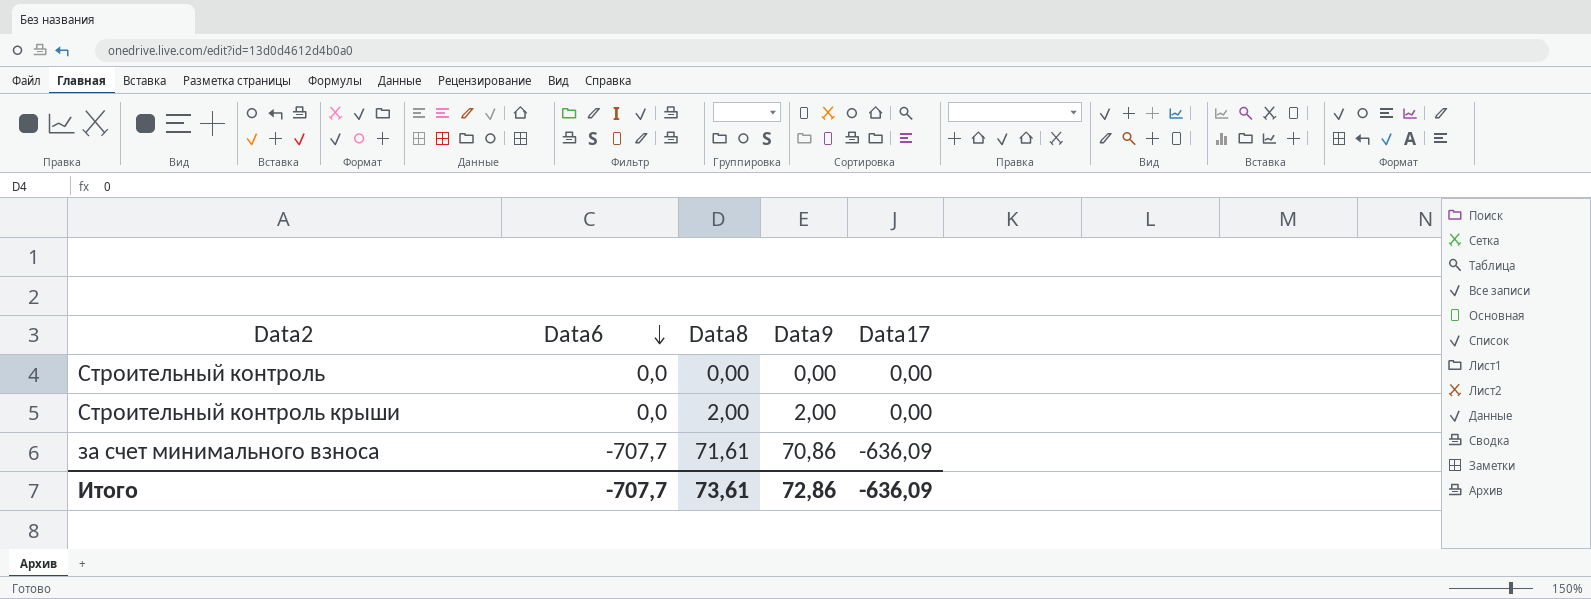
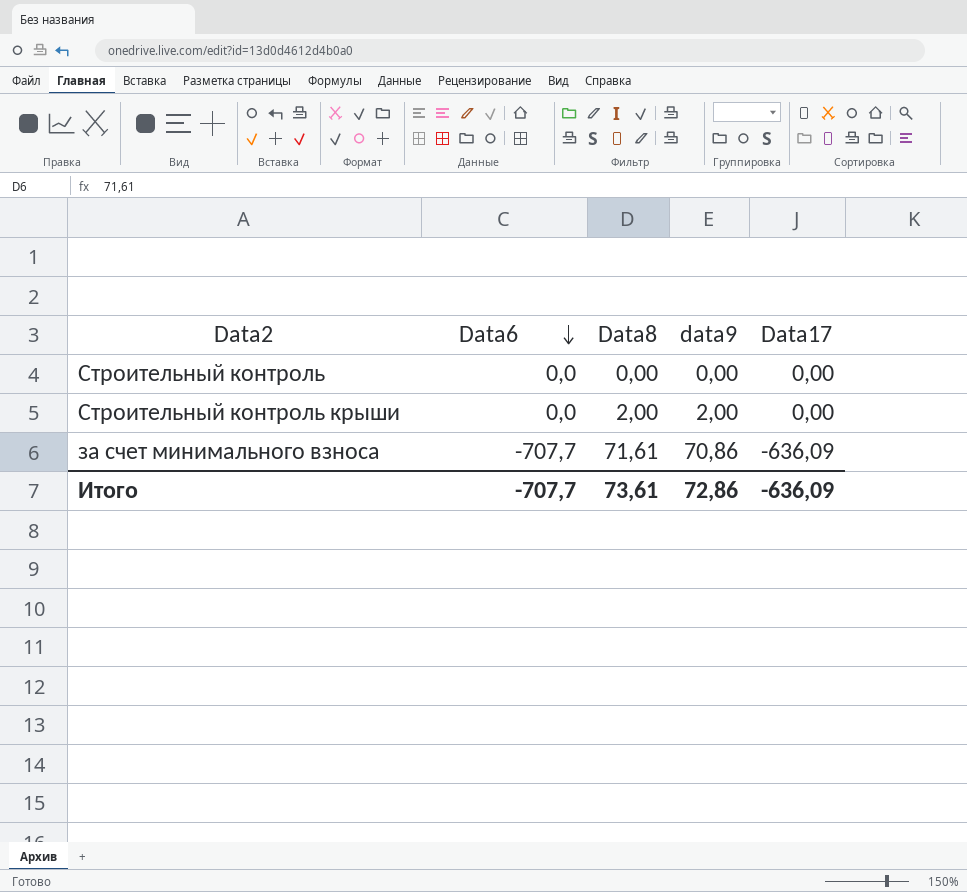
column name: Data9 -> data9

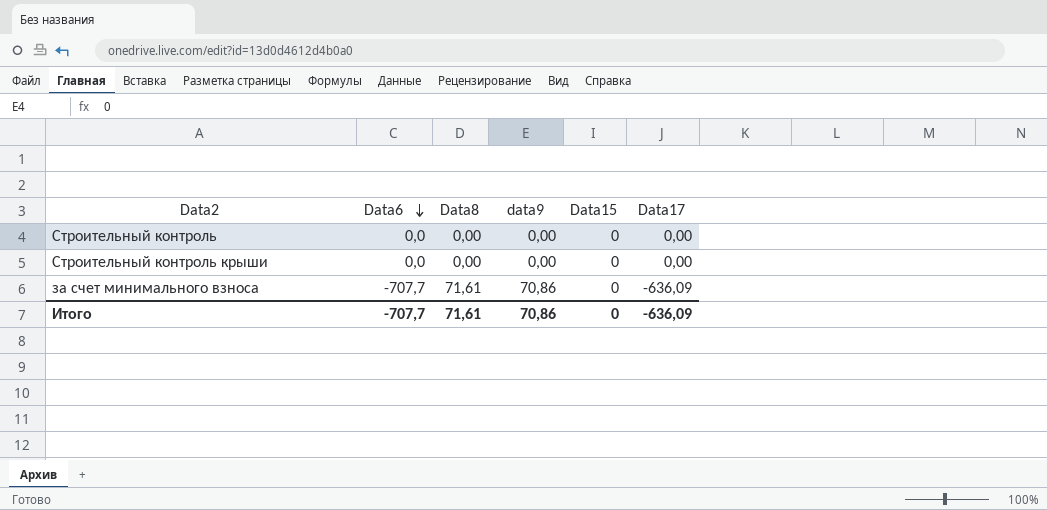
column Data15 | position: none -> 5
Строительный контроль крыши | Data8: 2,00 -> 0,00
Строительный контроль крыши | data9: 2,00 -> 0,00
Итого | Data8: 73,61 -> 71,61
Итого | data9: 72,86 -> 70,86

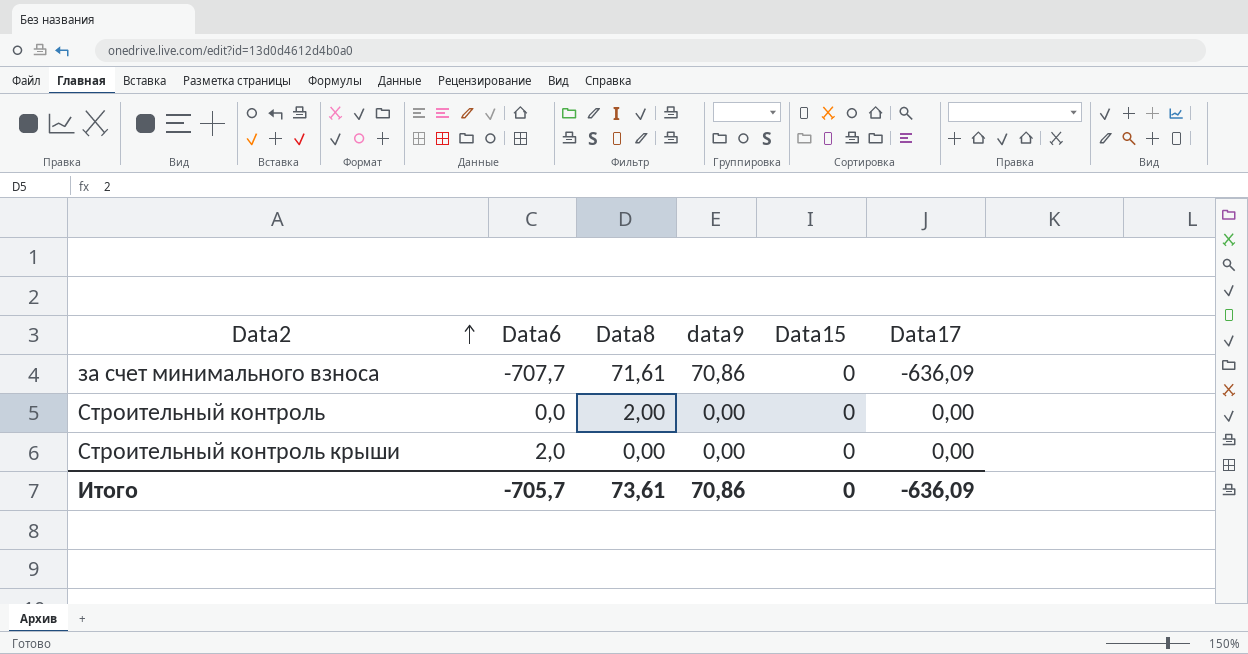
row order: Data6 descending -> Data2 ascending
Строительный контроль | Data8: 0,00 -> 2,00
Строительный контроль крыши | Data6: 0,0 -> 2,0
Итого | Data6: -707,7 -> -705,7
Итого | Data8: 71,61 -> 73,61

